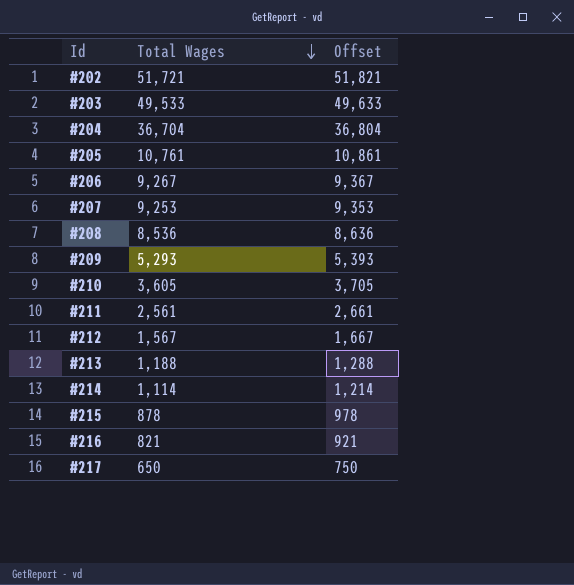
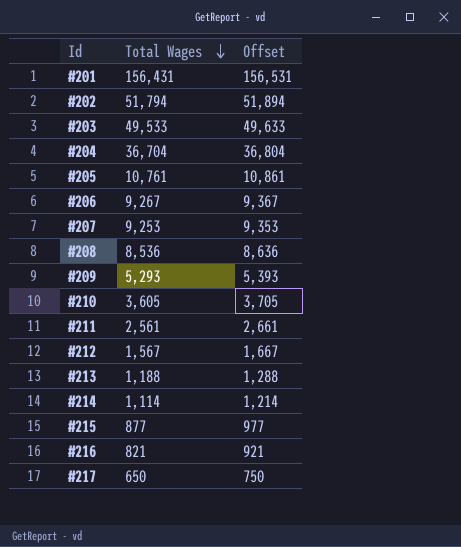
row #201: none -> 156,431 | 156,531
#202 | Total Wages: 51,721 -> 51,794
#202 | Offset: 51,821 -> 51,894
#215 | Total Wages: 878 -> 877
#215 | Offset: 978 -> 977

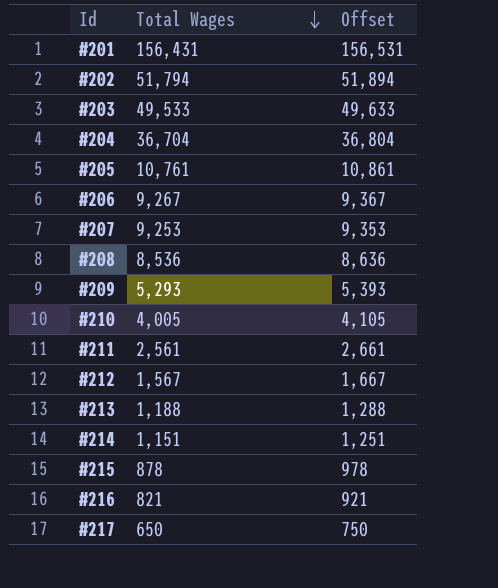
#210 | Total Wages: 3,605 -> 4,005
#210 | Offset: 3,705 -> 4,105
#214 | Total Wages: 1,114 -> 1,151
#214 | Offset: 1,214 -> 1,251
#215 | Total Wages: 877 -> 878
#215 | Offset: 977 -> 978

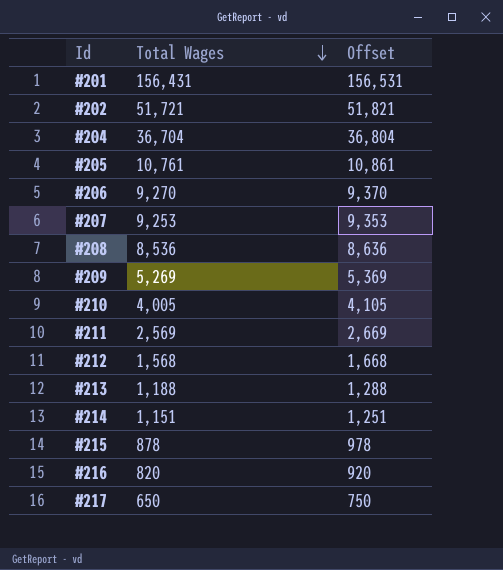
row #203: 49,533 | 49,633 -> none
#202 | Total Wages: 51,794 -> 51,721
#202 | Offset: 51,894 -> 51,821
#206 | Total Wages: 9,267 -> 9,270
#206 | Offset: 9,367 -> 9,370
#209 | Total Wages: 5,293 -> 5,269
#209 | Offset: 5,393 -> 5,369
#211 | Total Wages: 2,561 -> 2,569
#211 | Offset: 2,661 -> 2,669
#212 | Total Wages: 1,567 -> 1,568
#212 | Offset: 1,667 -> 1,668
#216 | Total Wages: 821 -> 820
#216 | Offset: 921 -> 920

